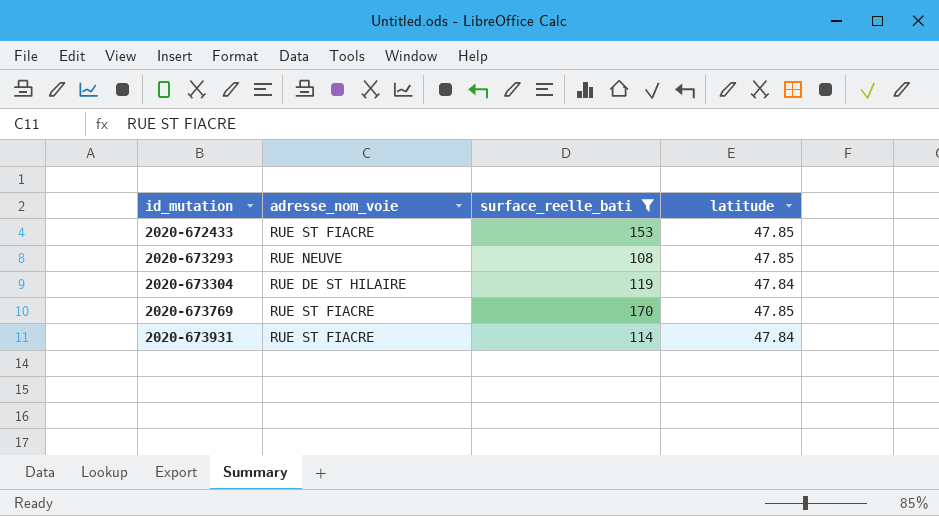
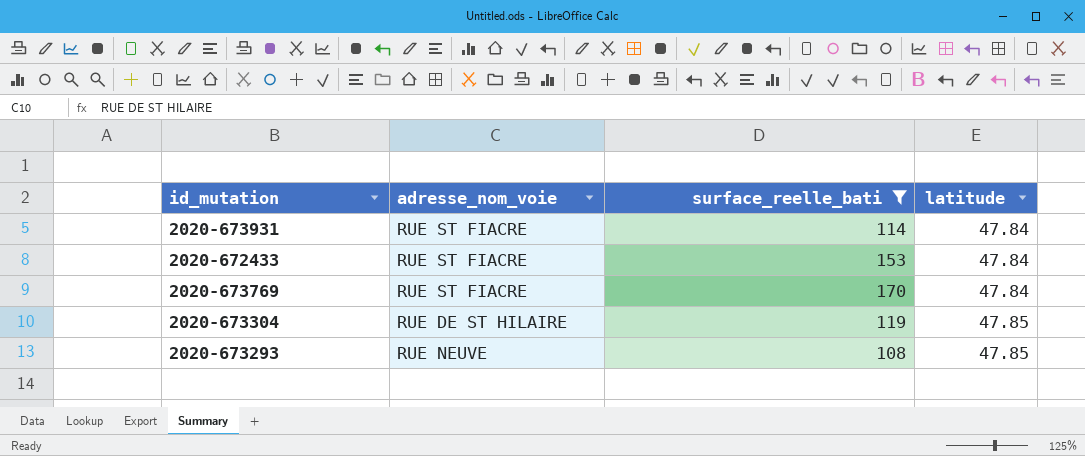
row order: id_mutation ascending -> latitude ascending
2020-672433 | latitude: 47.85 -> 47.84
2020-673769 | latitude: 47.85 -> 47.84
2020-673304 | latitude: 47.84 -> 47.85

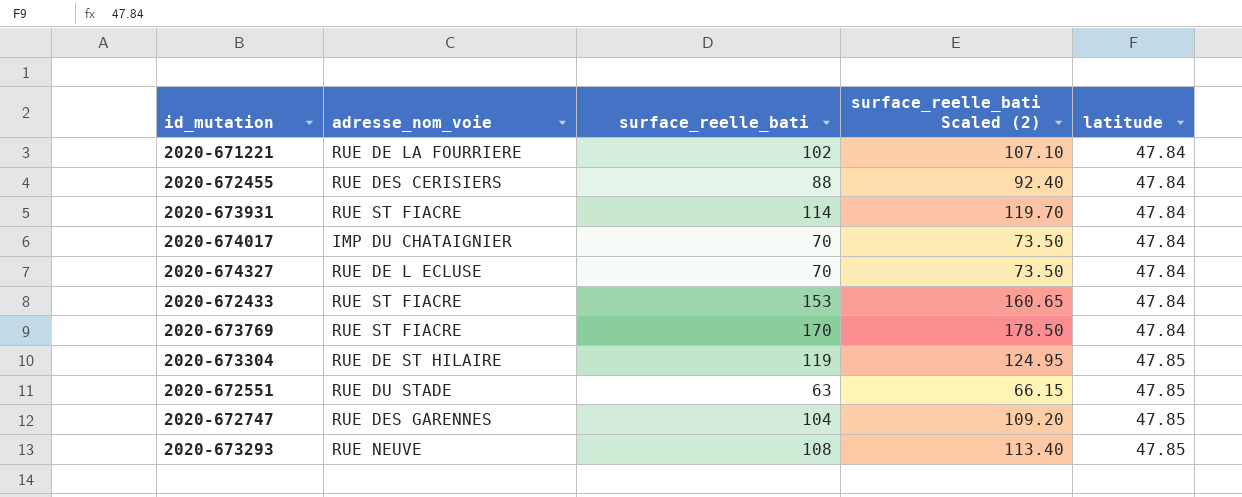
filter: surface_reelle_bati >= 108 -> none
column surface_reelle_bati Scaled (2) | formula: none -> [surface_reelle_bati] * 1.05

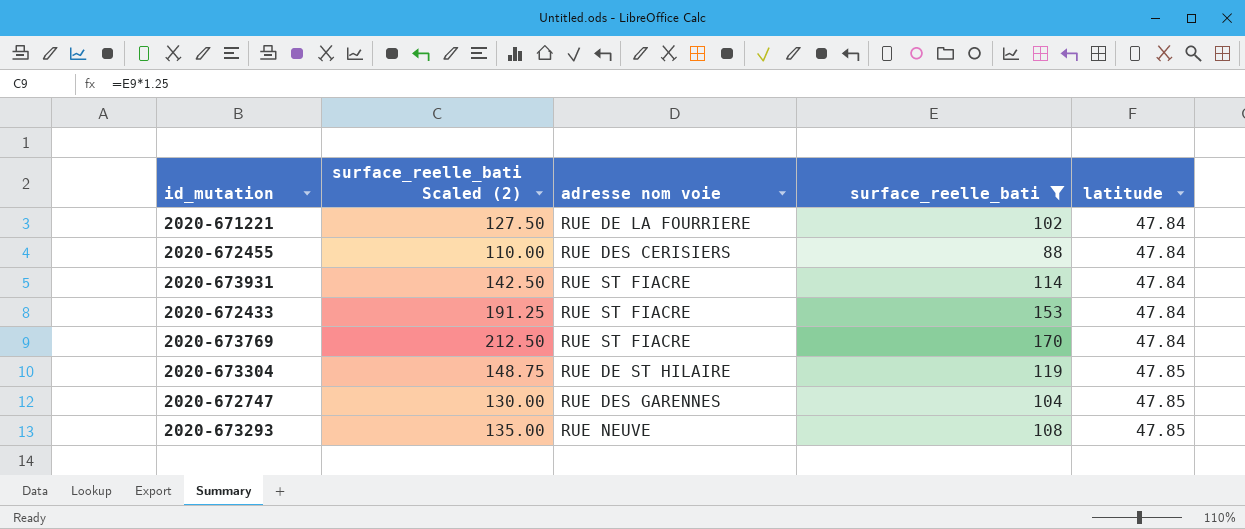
filter: none -> surface_reelle_bati >= 88
column surface_reelle_bati Scaled (2) | formula: [surface_reelle_bati] * 1.05 -> [surface_reelle_bati] * 1.25
column surface_reelle_bati Scaled (2) | position: 4 -> 2
column name: adresse_nom_voie -> adresse nom voie

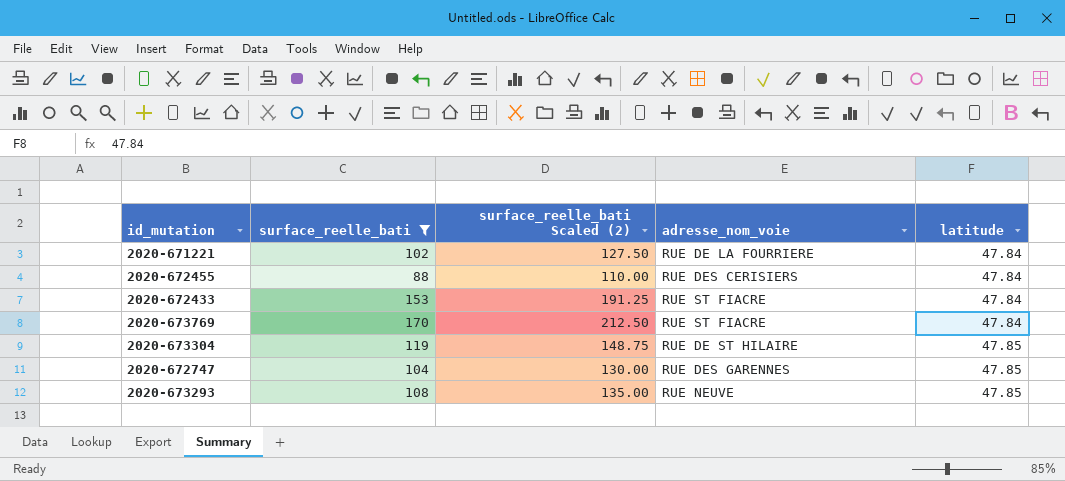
column surface_reelle_bati | position: 4 -> 2
column name: adresse nom voie -> adresse_nom_voie
row 2020-673931: 142.50 | RUE ST FIACRE | 114 | 47.84 -> none

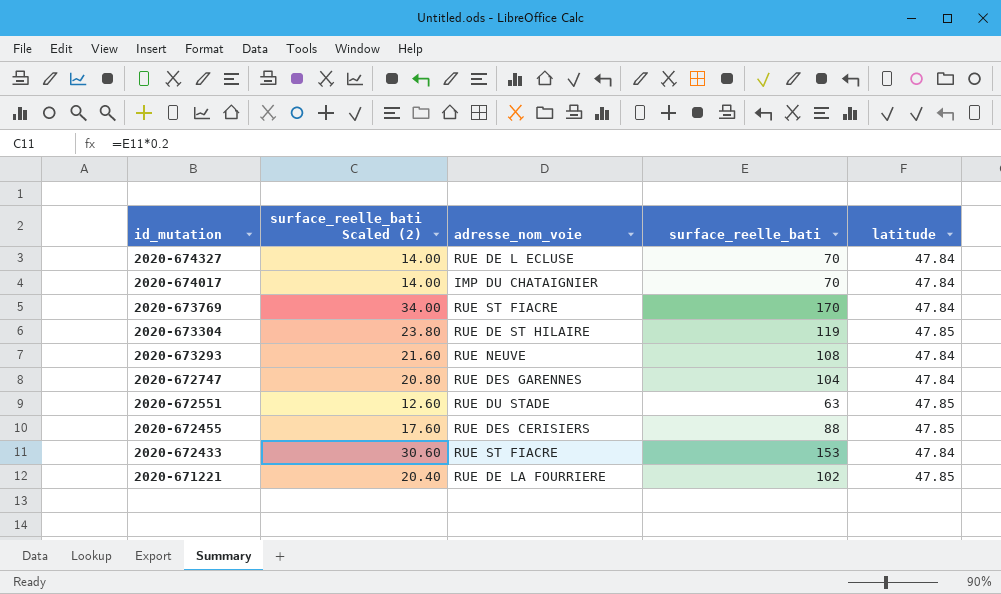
filter: surface_reelle_bati >= 88 -> none
row order: latitude ascending -> id_mutation descending
column surface_reelle_bati Scaled (2) | formula: [surface_reelle_bati] * 1.25 -> [surface_reelle_bati] * 0.2
column surface_reelle_bati | position: 2 -> 4
2020-673293 | latitude: 47.85 -> 47.84
2020-672747 | latitude: 47.85 -> 47.84
2020-672455 | latitude: 47.84 -> 47.85
2020-671221 | latitude: 47.84 -> 47.85

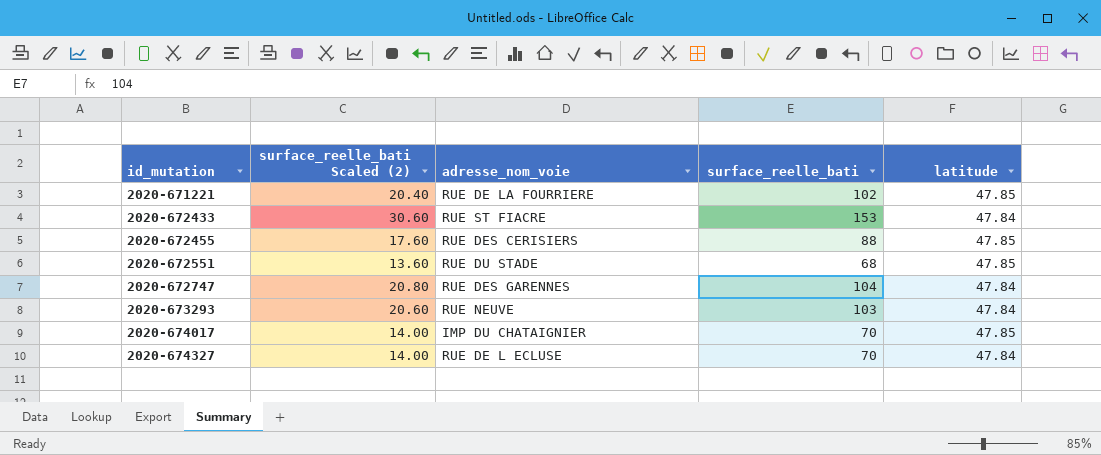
row order: id_mutation descending -> id_mutation ascending
row 2020-673769: 34.00 | RUE ST FIACRE | 170 | 47.84 -> none
row 2020-673304: 23.80 | RUE DE ST HILAIRE | 119 | 47.85 -> none
2020-672551 | surface_reelle_bati Scaled (2): 12.60 -> 13.60
2020-672551 | surface_reelle_bati: 63 -> 68
2020-673293 | surface_reelle_bati Scaled (2): 21.60 -> 20.60
2020-673293 | surface_reelle_bati: 108 -> 103
2020-674017 | latitude: 47.84 -> 47.85

